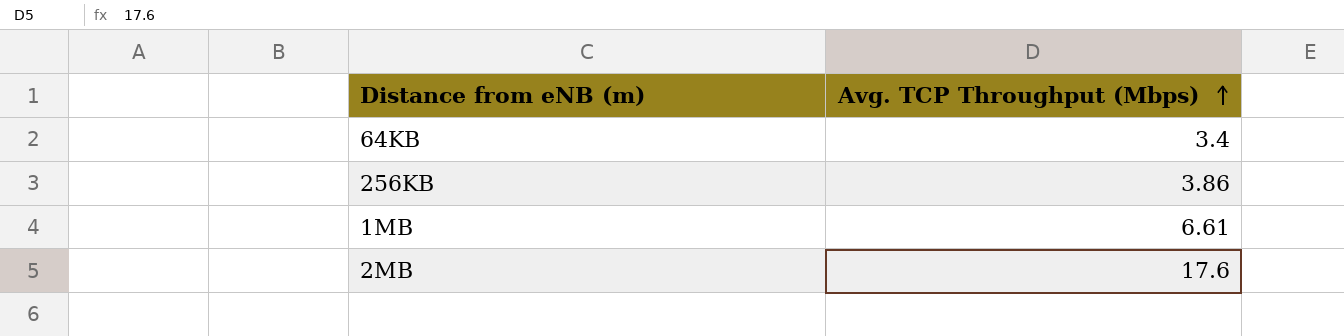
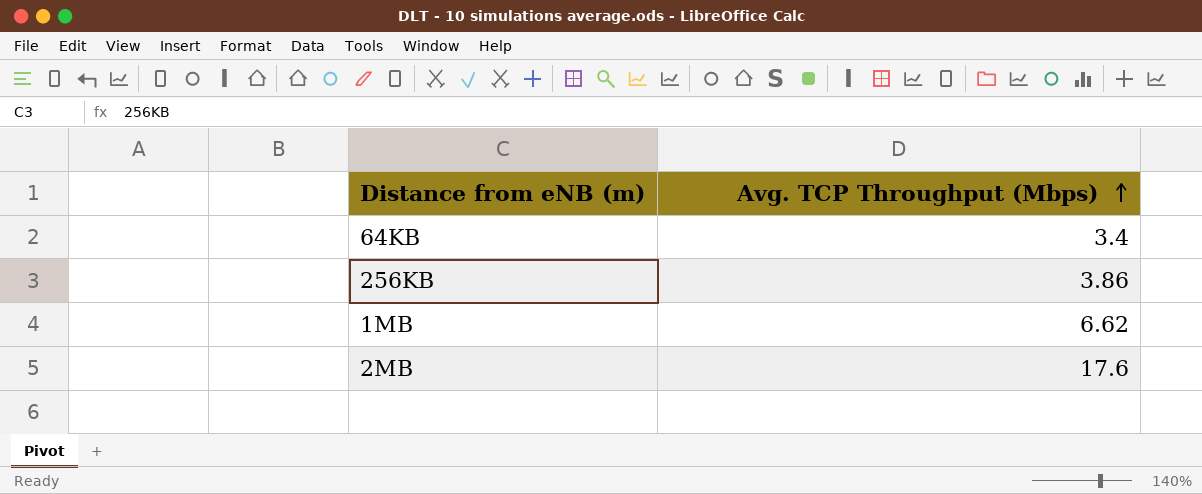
1MB | Avg. TCP Throughput (Mbps): 6.61 -> 6.62

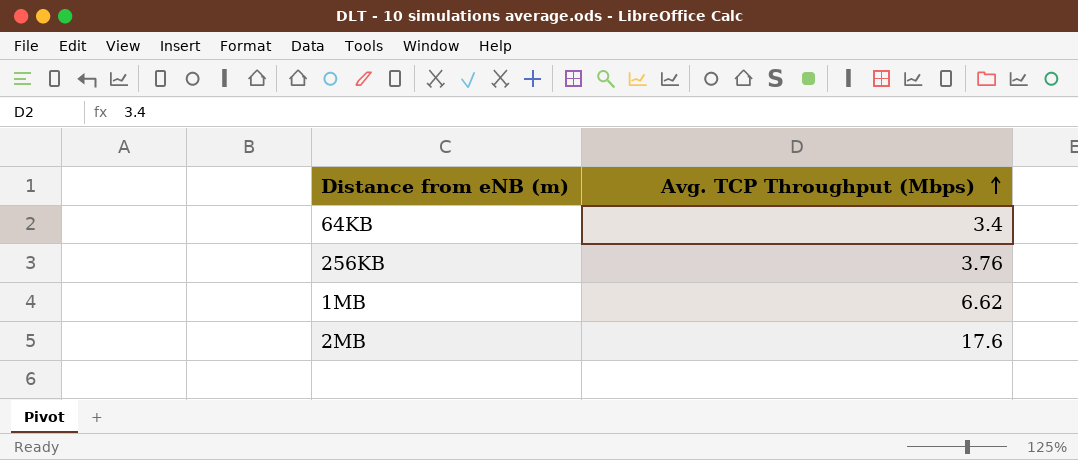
256KB | Avg. TCP Throughput (Mbps): 3.86 -> 3.76

